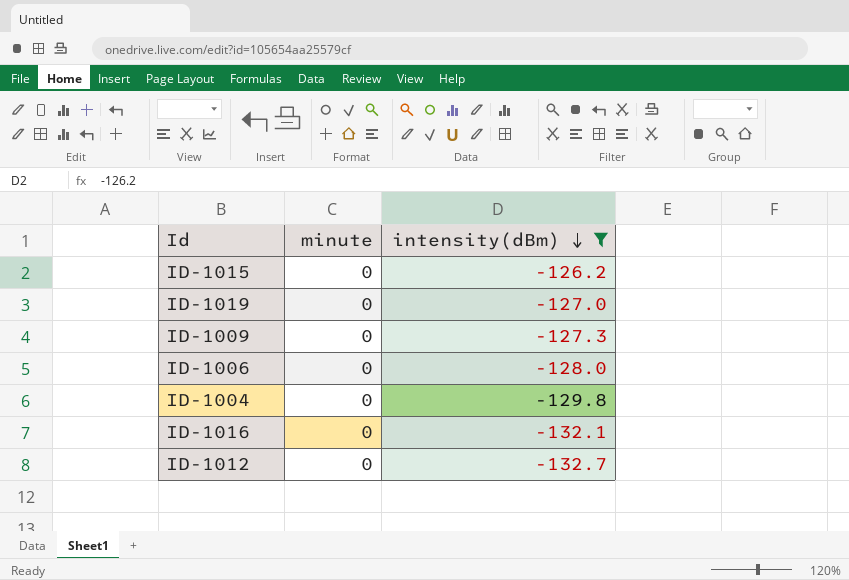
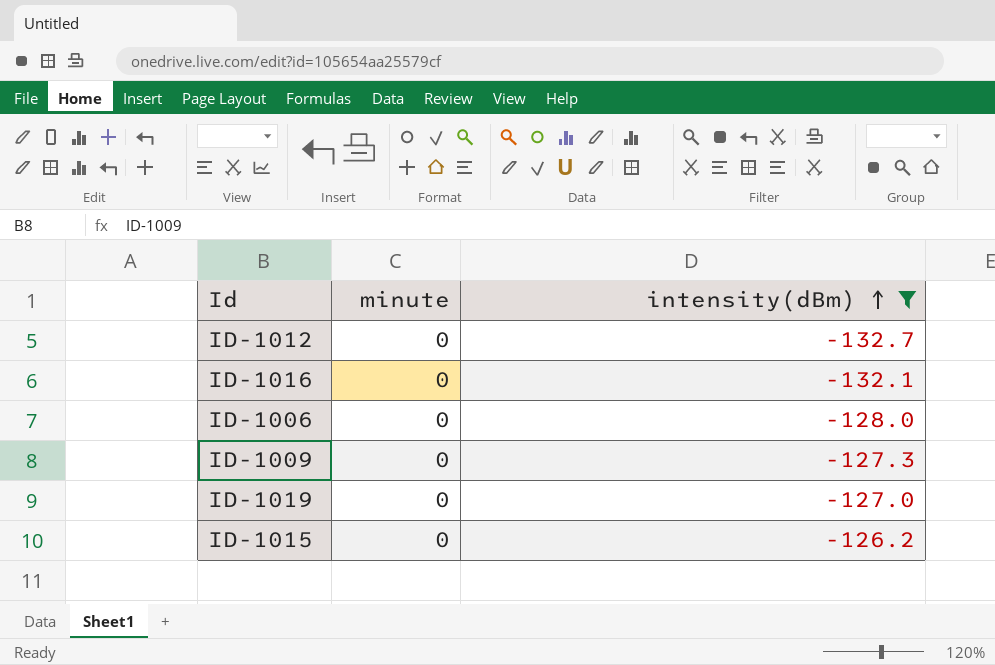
row order: intensity(dBm) descending -> intensity(dBm) ascending
row ID-1004: 0 | -129.8 -> none

